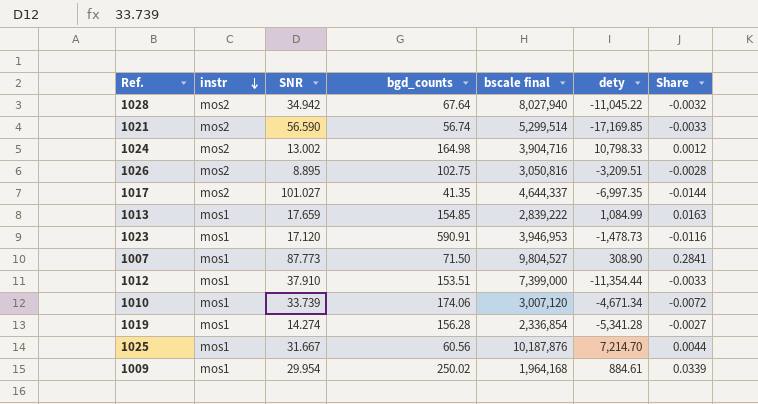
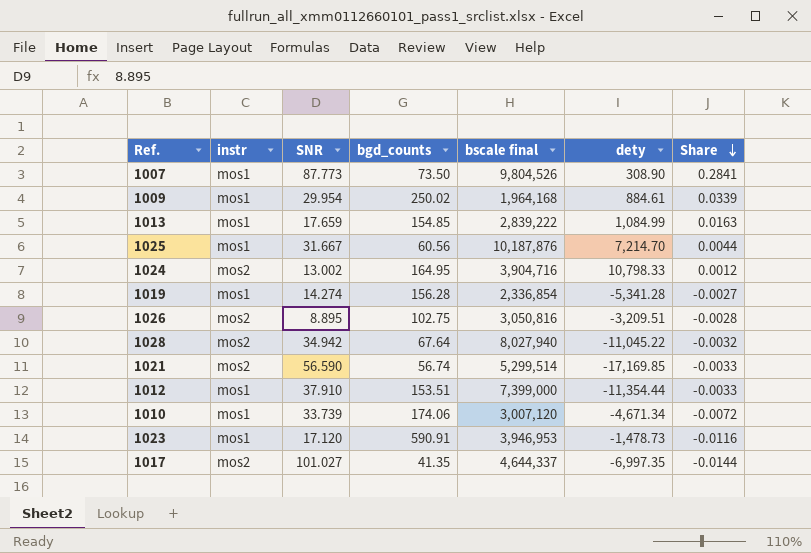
row order: instr descending -> Share descending
1007 | bgd_counts: 71.50 -> 73.50
1007 | bscale final: 9,804,527 -> 9,804,526
1024 | bgd_counts: 164.98 -> 164.95

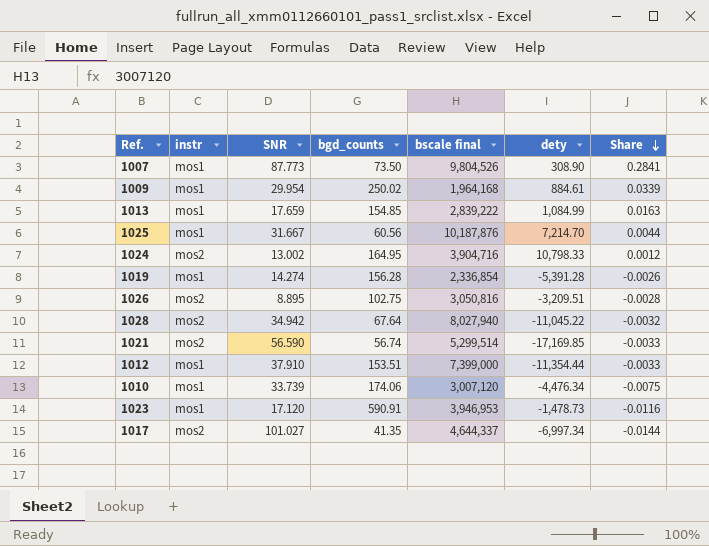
1019 | dety: -5,341.28 -> -5,391.28
1019 | Share: -0.0027 -> -0.0026
1010 | dety: -4,671.34 -> -4,476.34
1010 | Share: -0.0072 -> -0.0075
1017 | dety: -6,997.35 -> -6,997.34

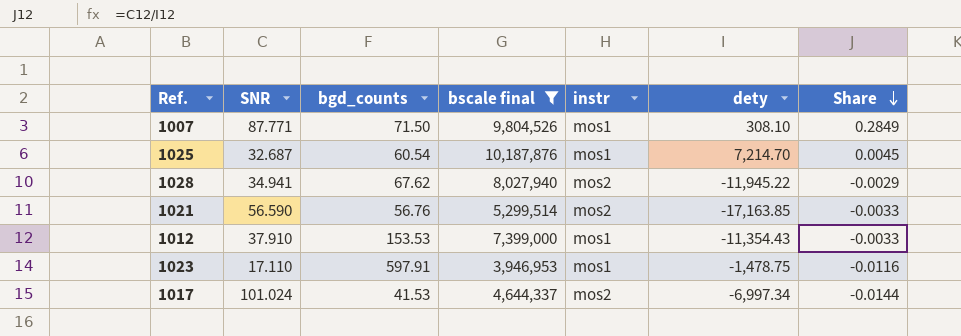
filter: none -> bscale final >= 3,946,953
column instr | position: 2 -> 5
1007 | SNR: 87.773 -> 87.771
1007 | bgd_counts: 73.50 -> 71.50
1007 | dety: 308.90 -> 308.10
1007 | Share: 0.2841 -> 0.2849
1025 | SNR: 31.667 -> 32.687
1025 | bgd_counts: 60.56 -> 60.54
1025 | Share: 0.0044 -> 0.0045
1028 | SNR: 34.942 -> 34.941
1028 | bgd_counts: 67.64 -> 67.62
1028 | dety: -11,045.22 -> -11,945.22
1028 | Share: -0.0032 -> -0.0029
1021 | bgd_counts: 56.74 -> 56.76
1021 | dety: -17,169.85 -> -17,163.85
1012 | bgd_counts: 153.51 -> 153.53
1012 | dety: -11,354.44 -> -11,354.43
1023 | SNR: 17.120 -> 17.110
1023 | bgd_counts: 590.91 -> 597.91
1023 | dety: -1,478.73 -> -1,478.75
1017 | SNR: 101.027 -> 101.024
1017 | bgd_counts: 41.35 -> 41.53

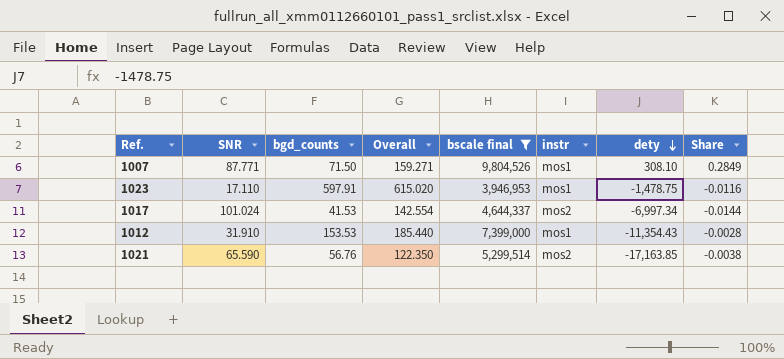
row order: Share descending -> dety descending
column Overall | formula: none -> [SNR] + [bgd_counts]
row 1025: 32.687 | 60.54 | 10,187,876 | mos1 | 7,214.70 | 0.0045 -> none
row 1028: 34.941 | 67.62 | 8,027,940 | mos2 | -11,945.22 | -0.0029 -> none
1012 | SNR: 37.910 -> 31.910
1012 | Share: -0.0033 -> -0.0028
1021 | SNR: 56.590 -> 65.590
1021 | Share: -0.0033 -> -0.0038

